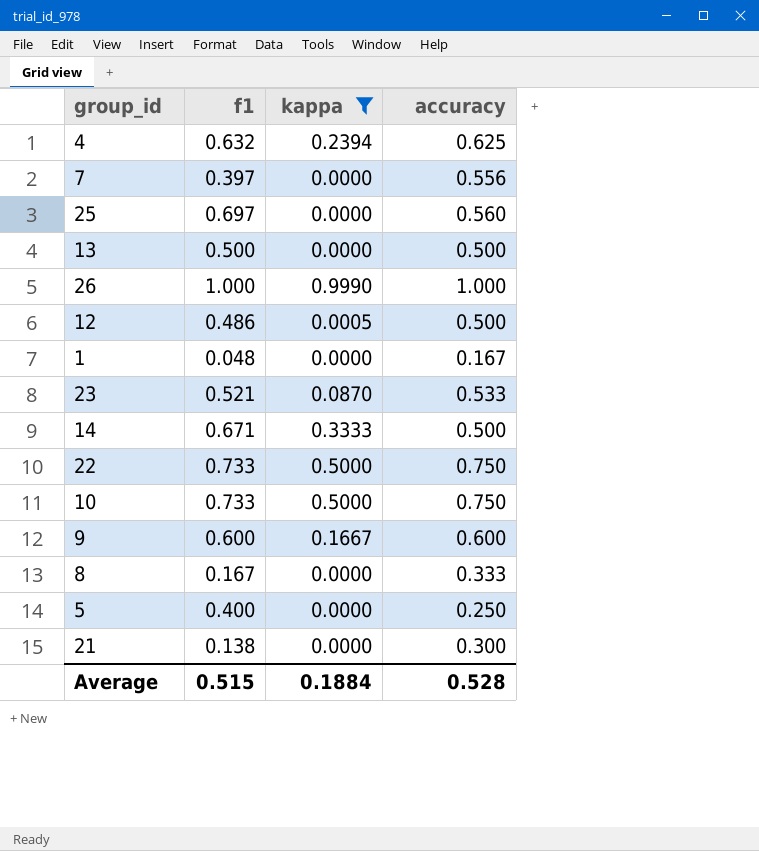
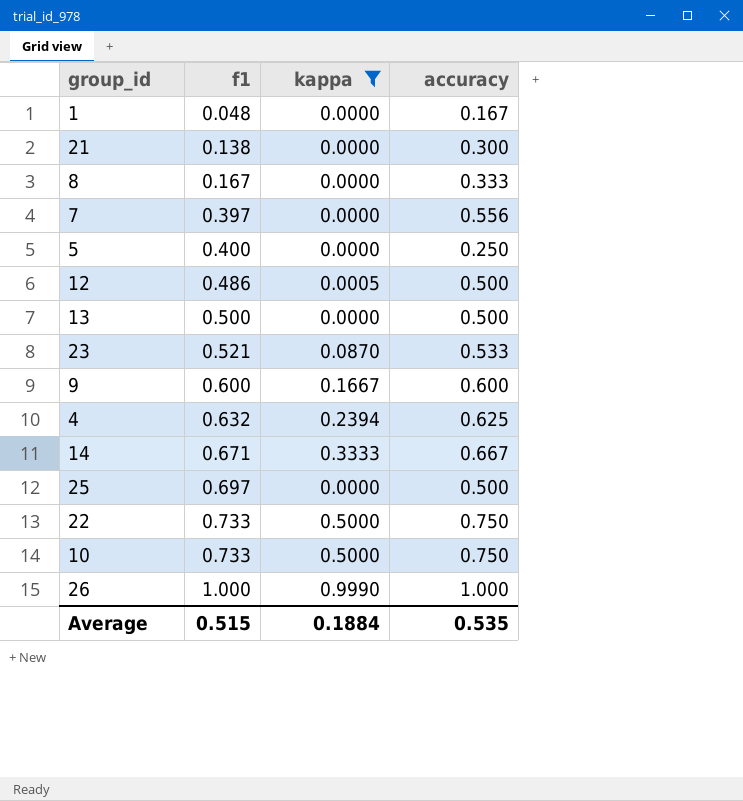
row order: none -> f1 ascending
14 | accuracy: 0.500 -> 0.667
25 | accuracy: 0.560 -> 0.500
Average | accuracy: 0.528 -> 0.535

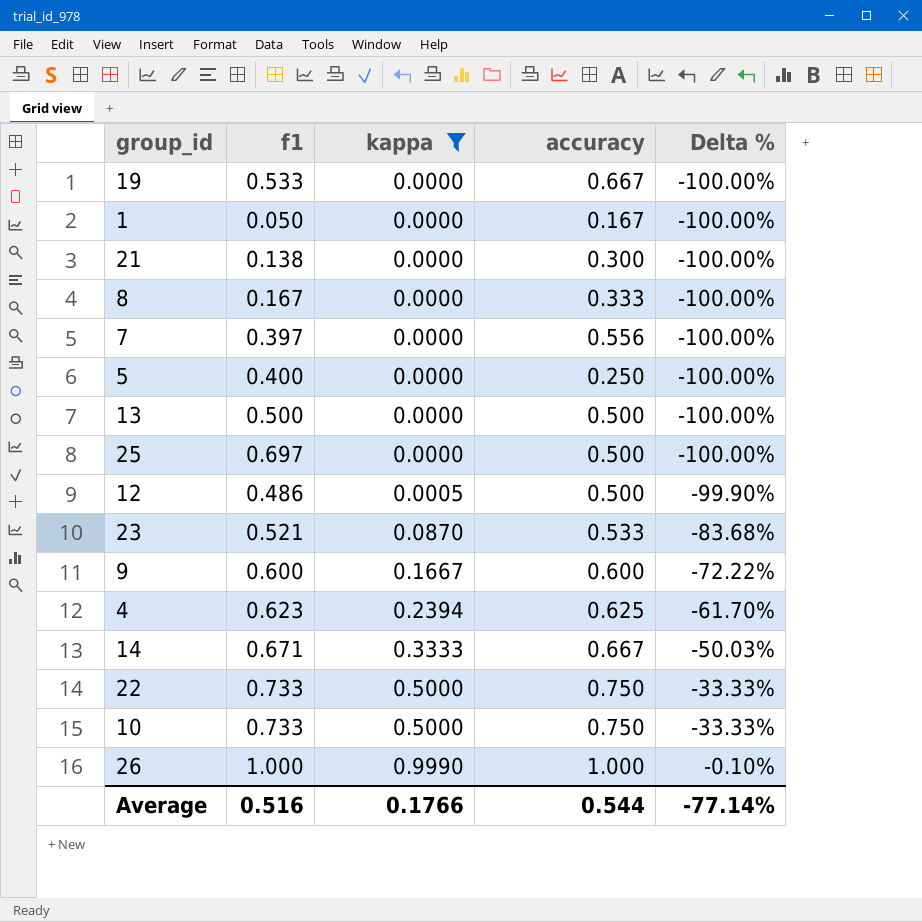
row order: f1 ascending -> kappa ascending
column Delta % | formula: none -> ([kappa] - [accuracy]) / [accuracy]
row 19: none -> 0.533 | 0.0000 | 0.667 | -100.00%
1 | f1: 0.048 -> 0.050
4 | f1: 0.632 -> 0.623
Average | f1: 0.515 -> 0.516
Average | kappa: 0.1884 -> 0.1766
Average | accuracy: 0.535 -> 0.544

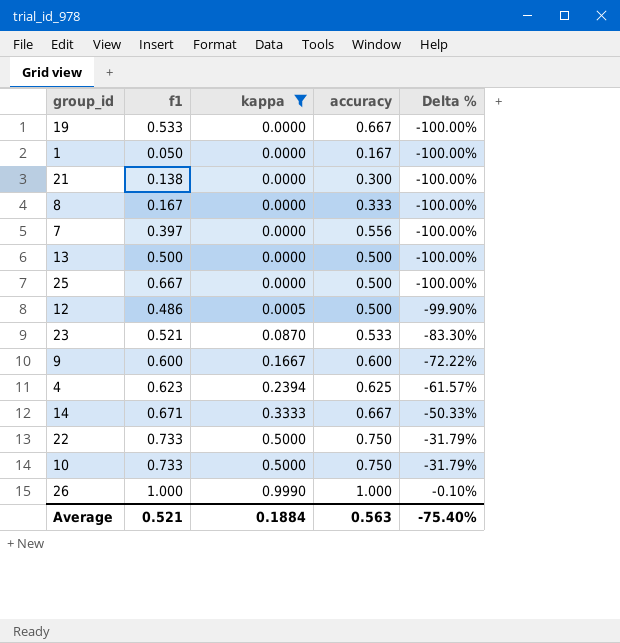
column Delta % | formula: ([kappa] - [accuracy]) / [accuracy] -> ([kappa] - [f1]) / [f1]
row 5: 0.400 | 0.0000 | 0.250 | -100.00% -> none
25 | f1: 0.697 -> 0.667
Average | f1: 0.516 -> 0.521
Average | kappa: 0.1766 -> 0.1884
Average | accuracy: 0.544 -> 0.563
Average | Delta %: -77.14% -> -75.40%

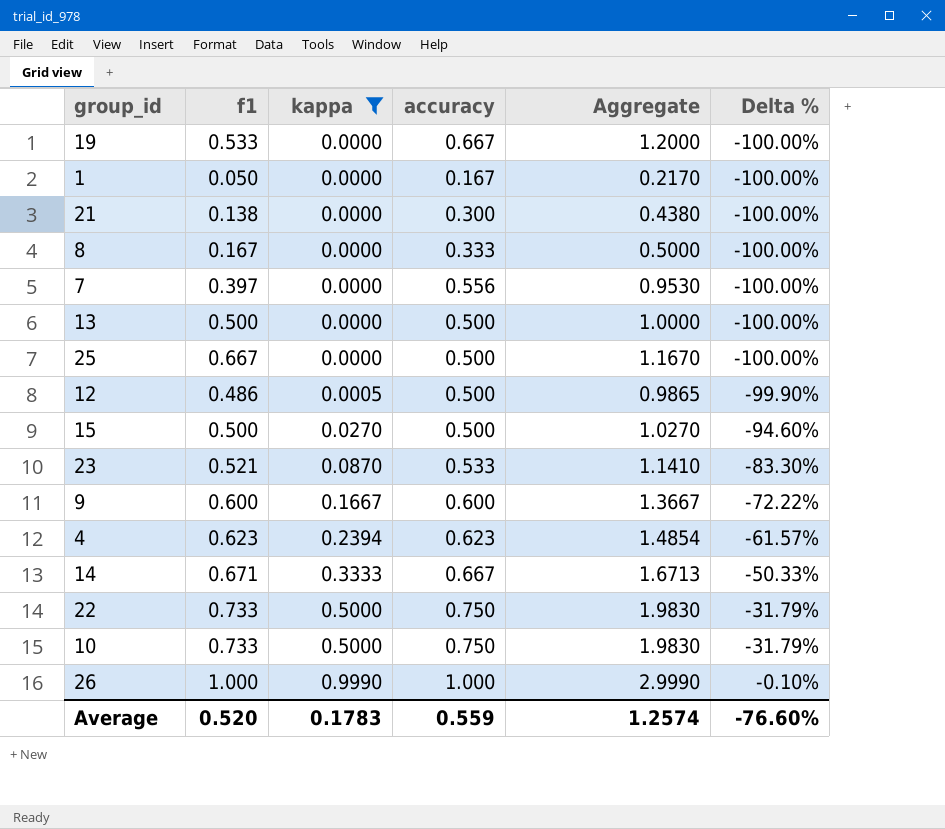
column Aggregate | formula: none -> [f1] + [kappa] + [accuracy]
row 15: none -> 0.500 | 0.0270 | 0.500 | 1.0270 | -94.60%
4 | accuracy: 0.625 -> 0.623
Average | f1: 0.521 -> 0.520
Average | kappa: 0.1884 -> 0.1783
Average | accuracy: 0.563 -> 0.559
Average | Delta %: -75.40% -> -76.60%

